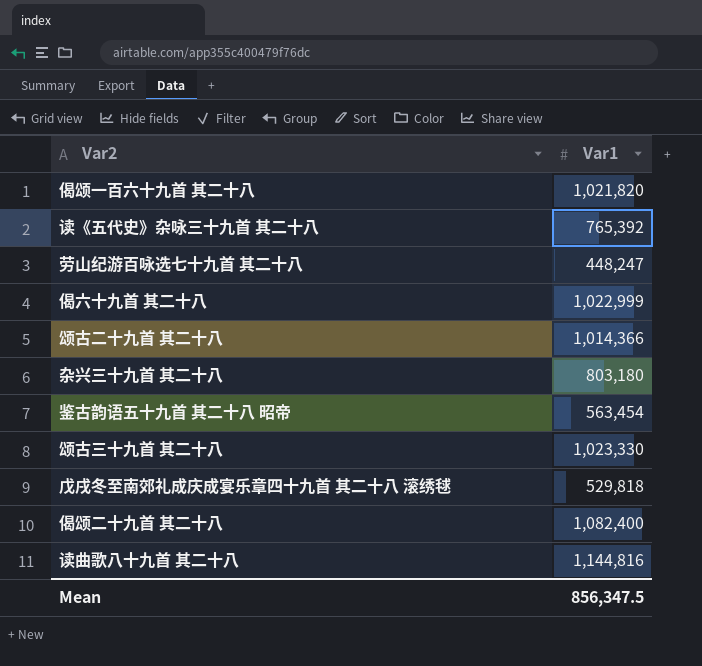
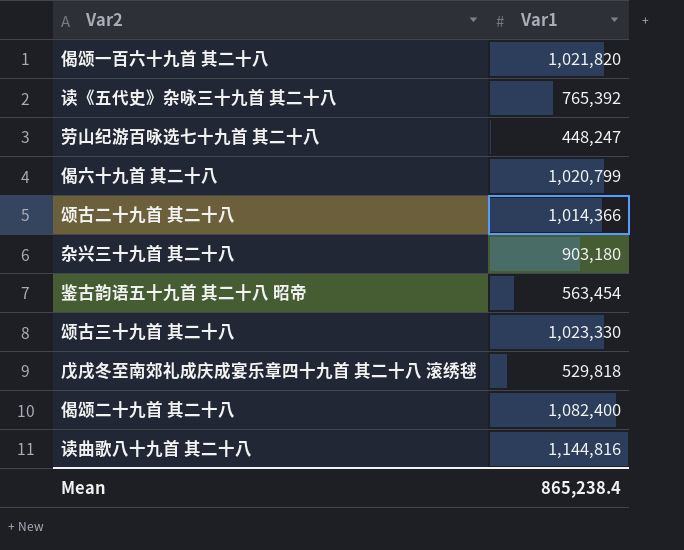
偈六十九首 其二十八 | Var1: 1,022,999 -> 1,020,799
杂兴三十九首 其二十八 | Var1: 803,180 -> 903,180
Mean | Var1: 856,347.5 -> 865,238.4

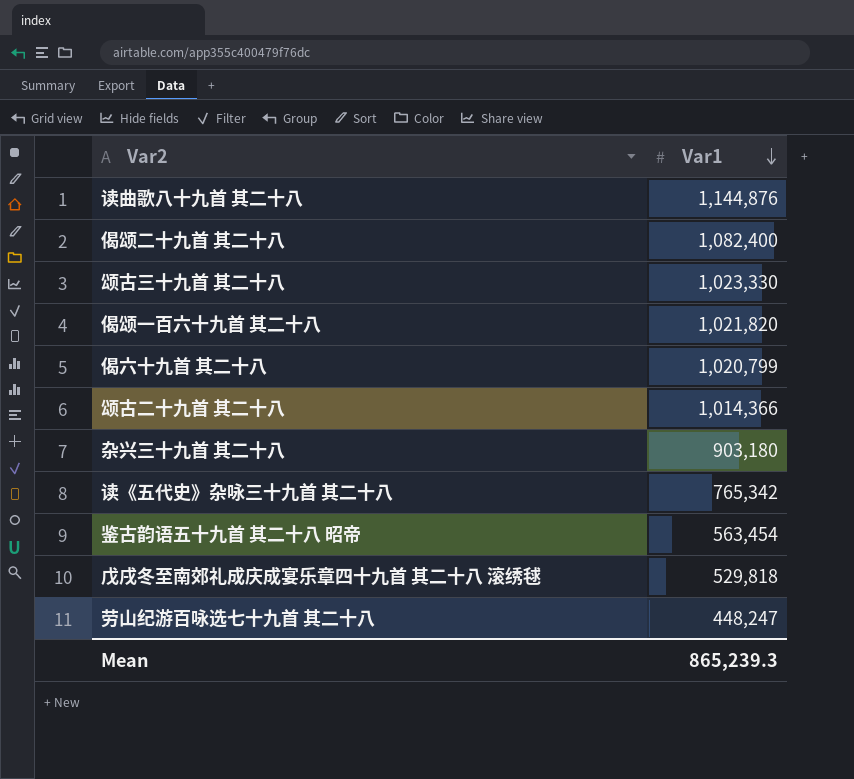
row order: none -> Var1 descending
读曲歌八十九首 其二十八 | Var1: 1,144,816 -> 1,144,876
读《五代史》杂咏三十九首 其二十八 | Var1: 765,392 -> 765,342
Mean | Var1: 865,238.4 -> 865,239.3

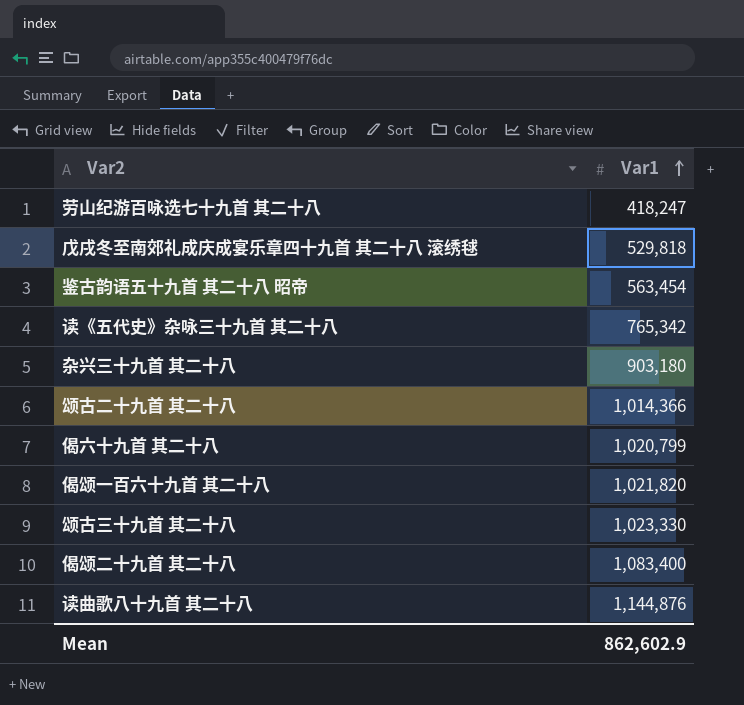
row order: Var1 descending -> Var1 ascending
劳山纪游百咏选七十九首 其二十八 | Var1: 448,247 -> 418,247
偈颂二十九首 其二十八 | Var1: 1,082,400 -> 1,083,400
Mean | Var1: 865,239.3 -> 862,602.9

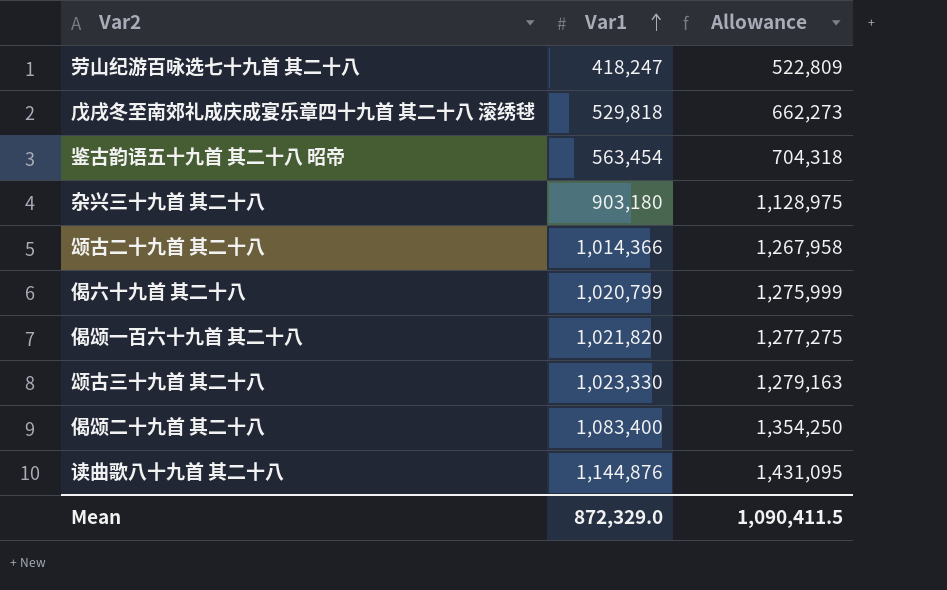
column Allowance | formula: none -> [Var1] * 1.25
row 读《五代史》杂咏三十九首 其二十八: 765,342 -> none
Mean | Var1: 862,602.9 -> 872,329.0

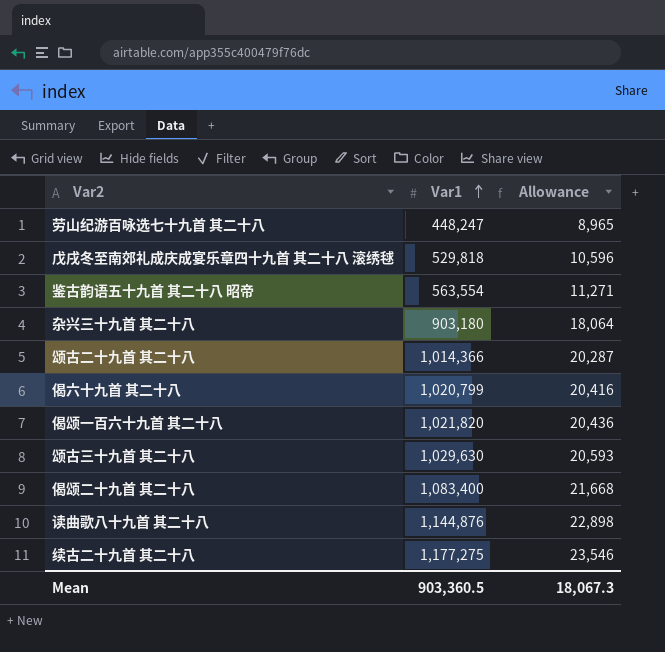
column Allowance | formula: [Var1] * 1.25 -> [Var1] * 0.02
劳山纪游百咏选七十九首 其二十八 | Var1: 418,247 -> 448,247
鉴古韵语五十九首 其二十八 昭帝 | Var1: 563,454 -> 563,554
颂古三十九首 其二十八 | Var1: 1,023,330 -> 1,029,630
row 续古二十九首 其二十八: none -> 1,177,275 | 23,546
Mean | Var1: 872,329.0 -> 903,360.5
Mean | Allowance: 1,090,411.5 -> 18,067.3

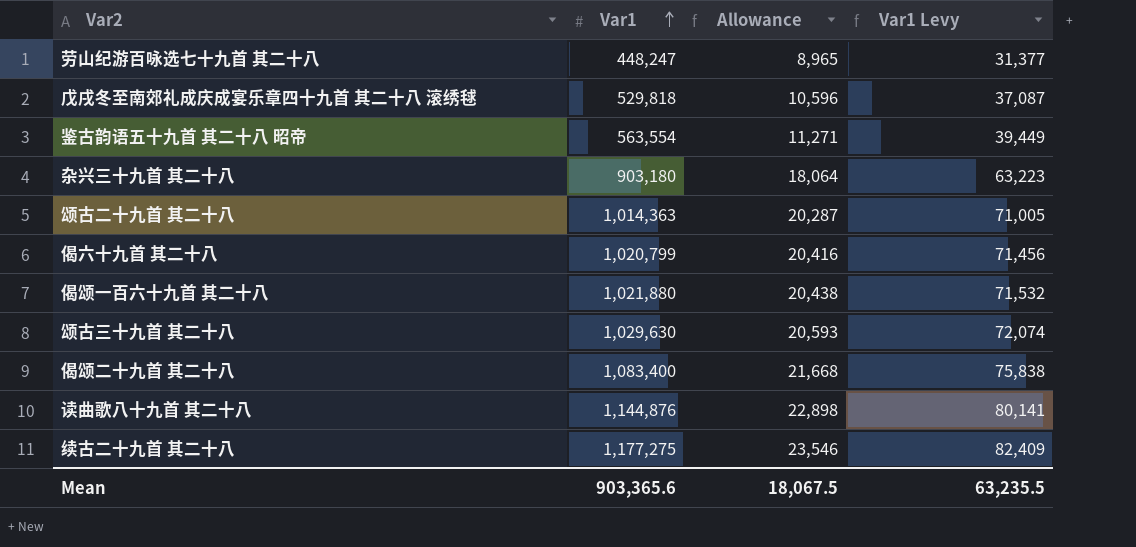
column Var1 Levy | formula: none -> [Var1] * 0.07
颂古二十九首 其二十八 | Var1: 1,014,366 -> 1,014,363
偈颂一百六十九首 其二十八 | Var1: 1,021,820 -> 1,021,880
偈颂一百六十九首 其二十八 | Allowance: 20,436 -> 20,438
Mean | Var1: 903,360.5 -> 903,365.6
Mean | Allowance: 18,067.3 -> 18,067.5

